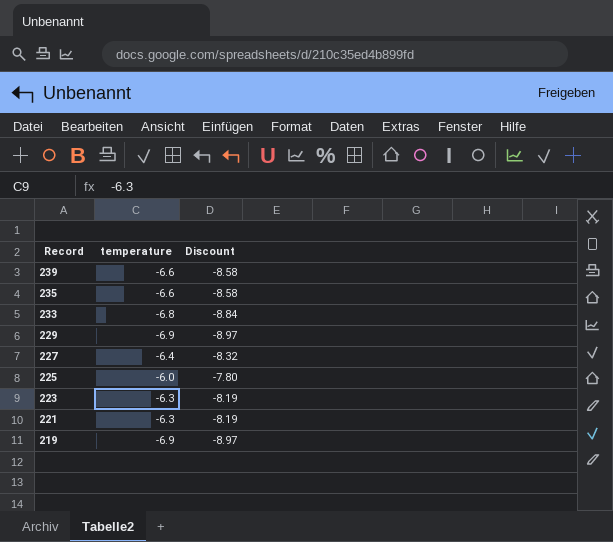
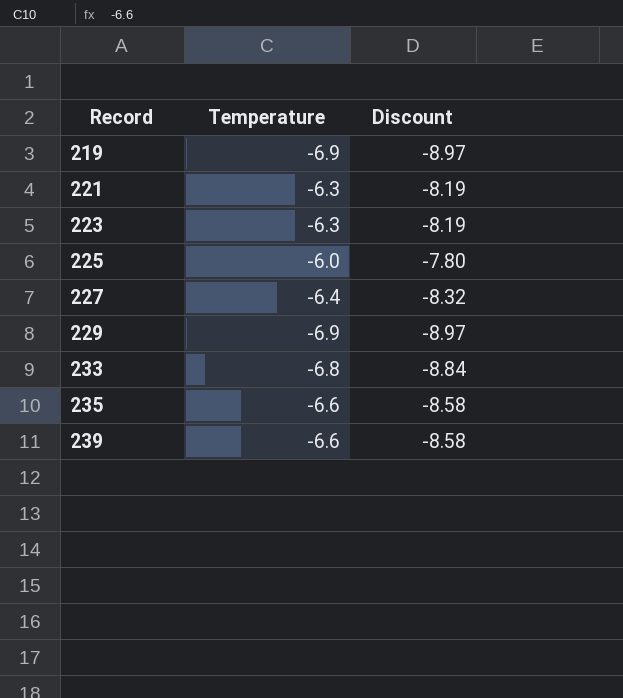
row order: Record descending -> Record ascending
column name: temperature -> Temperature

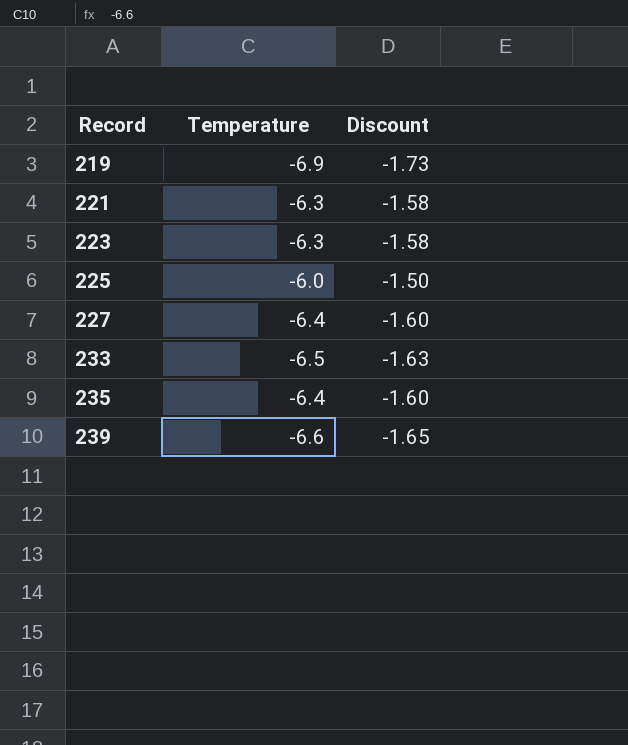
column Discount | formula: [Temperature] * 1.3 -> [Temperature] * 0.25
row 229: -6.9 | -8.97 -> none
233 | Temperature: -6.8 -> -6.5
235 | Temperature: -6.6 -> -6.4

